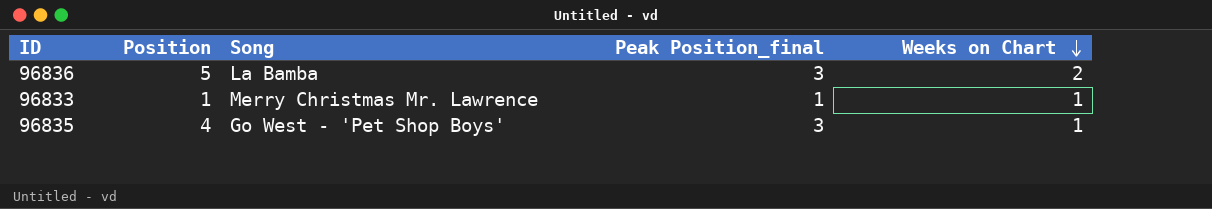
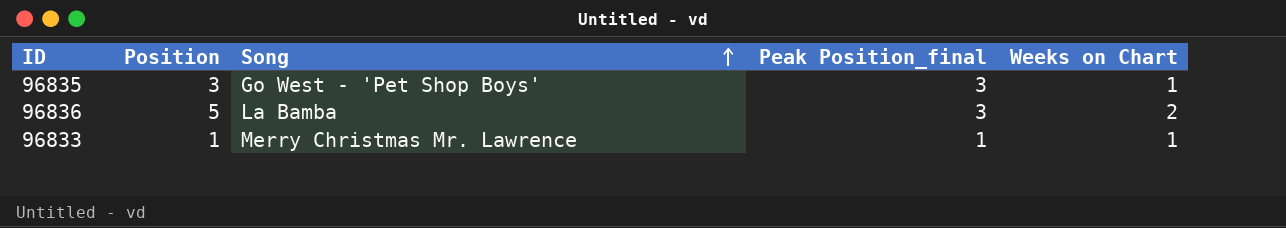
row order: Weeks on Chart descending -> Song ascending
96835 | Position: 4 -> 3

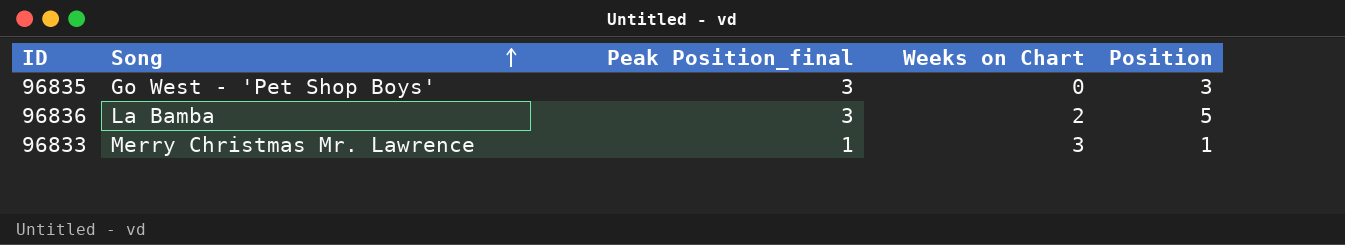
column Position | position: 2 -> 5
96835 | Weeks on Chart: 1 -> 0
96833 | Weeks on Chart: 1 -> 3

